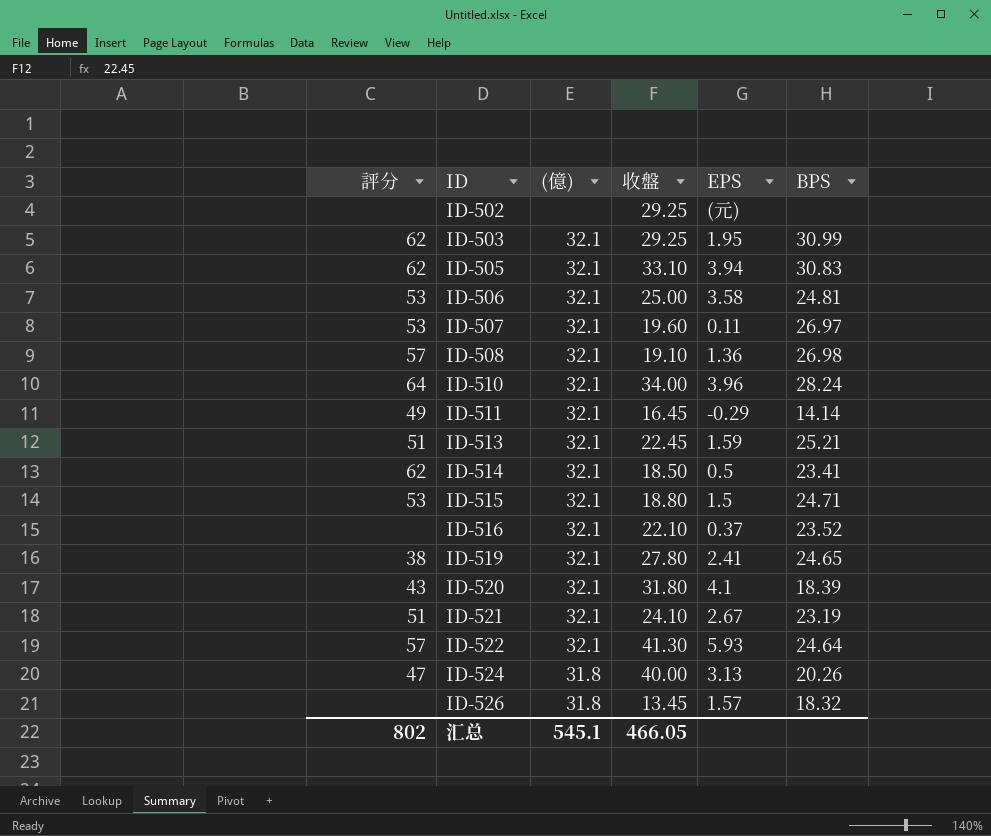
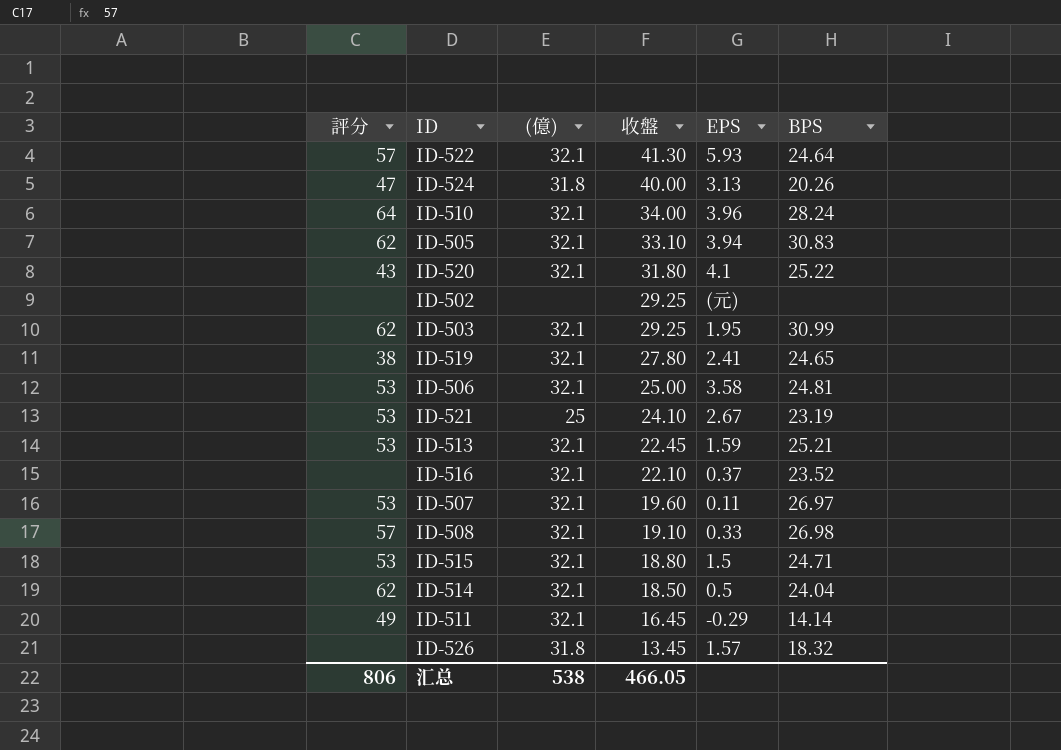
row order: ID ascending -> 收盤 descending
ID-520 | BPS: 18.39 -> 25.22
ID-521 | 評分: 51 -> 53
ID-521 | (億): 32.1 -> 25
ID-513 | 評分: 51 -> 53
ID-508 | EPS: 1.36 -> 0.33
ID-514 | BPS: 23.41 -> 24.04
汇总 | 評分: 802 -> 806
汇总 | (億): 545.1 -> 538

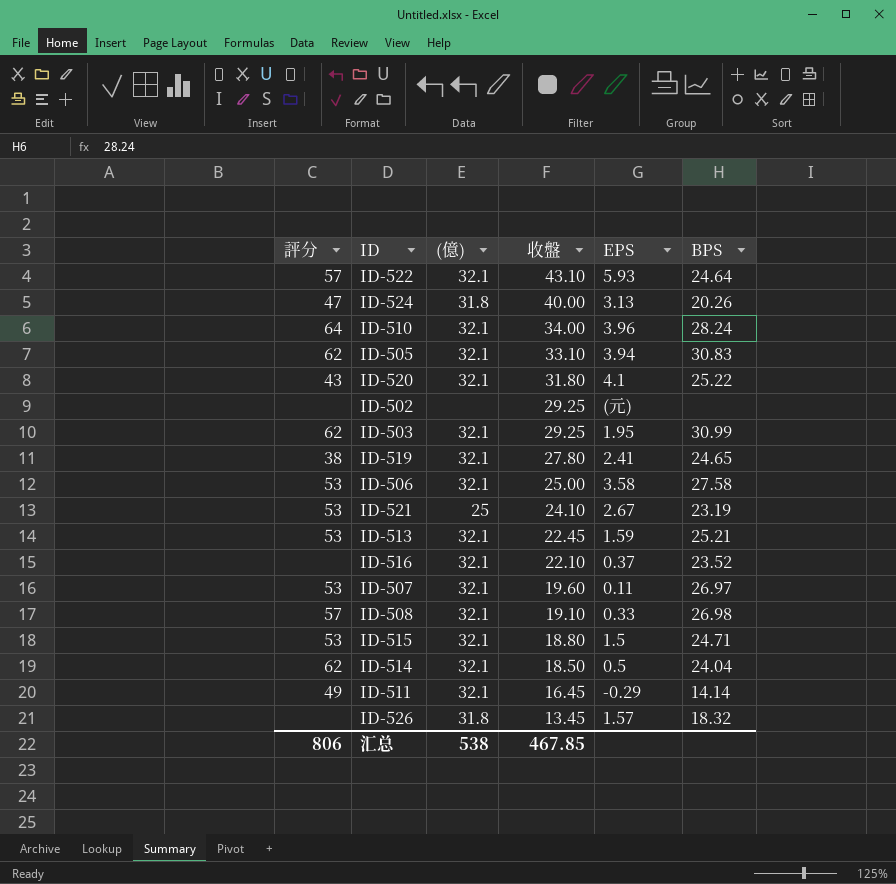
ID-522 | 收盤: 41.30 -> 43.10
ID-506 | BPS: 24.81 -> 27.58
汇总 | 收盤: 466.05 -> 467.85

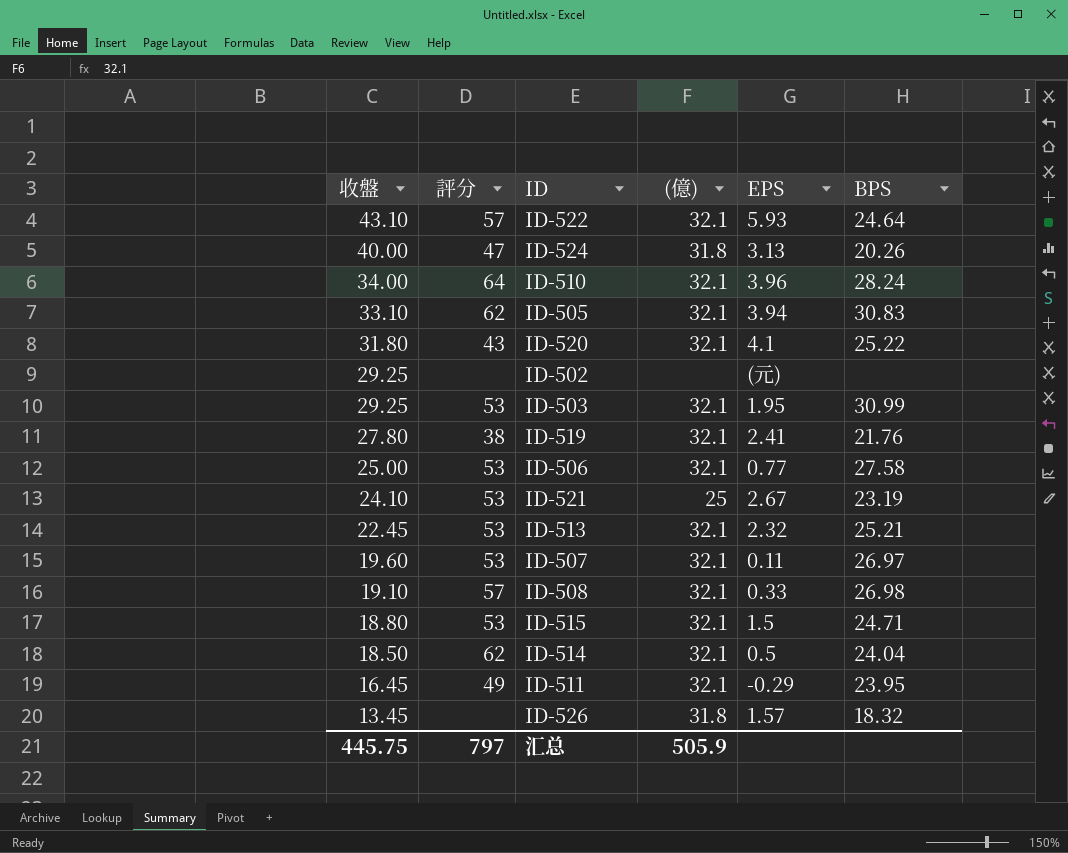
column 收盤 | position: 4 -> 1
row ID-516: none | 32.1 | 22.10 | 0.37 | 23.52 -> none
ID-503 | 評分: 62 -> 53
ID-519 | BPS: 24.65 -> 21.76
ID-506 | EPS: 3.58 -> 0.77
ID-513 | EPS: 1.59 -> 2.32
ID-511 | BPS: 14.14 -> 23.95
汇总 | 收盤: 467.85 -> 445.75
汇总 | 評分: 806 -> 797
汇总 | (億): 538 -> 505.9

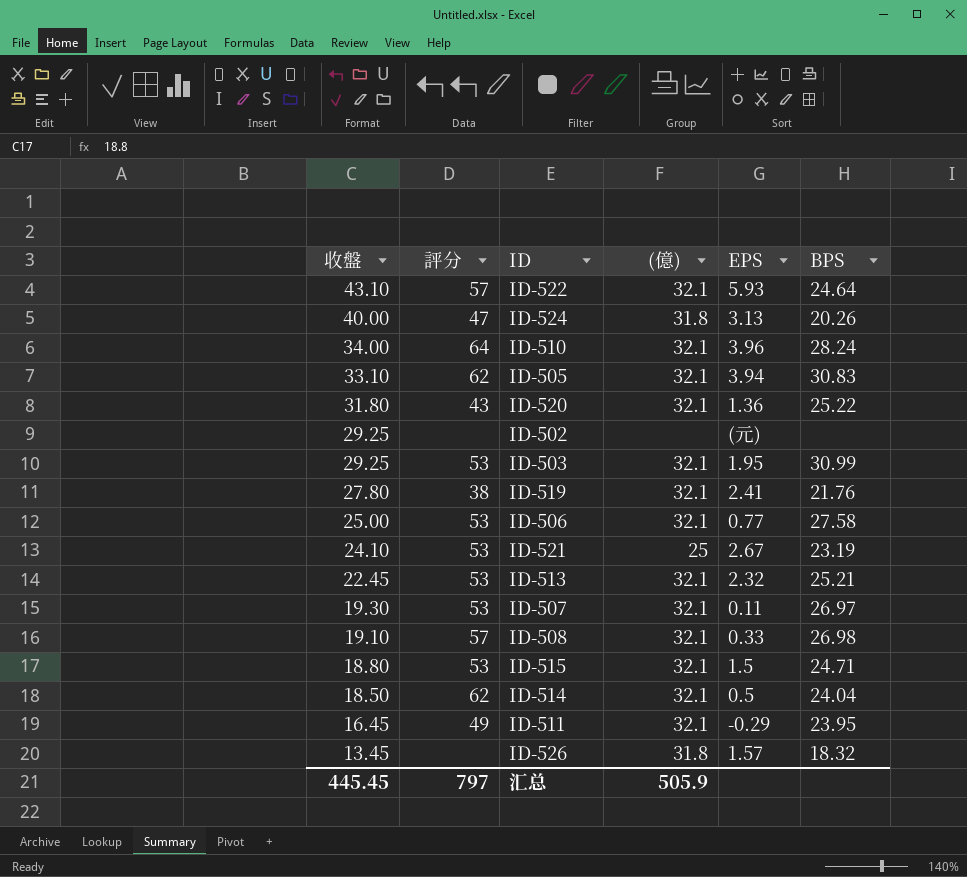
ID-520 | EPS: 4.1 -> 1.36
ID-507 | 收盤: 19.60 -> 19.30
汇总 | 收盤: 445.75 -> 445.45

